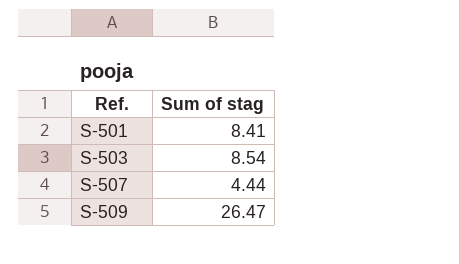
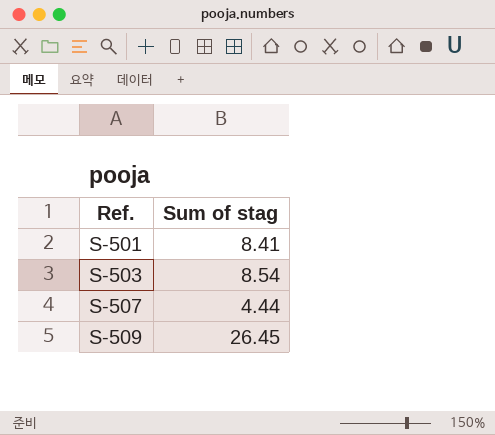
S-509 | Sum of stag: 26.47 -> 26.45

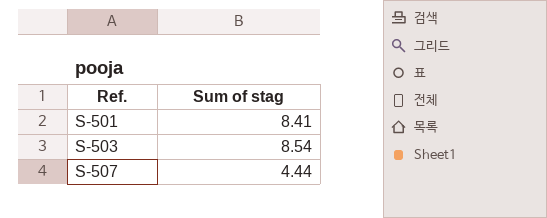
row S-509: 26.45 -> none

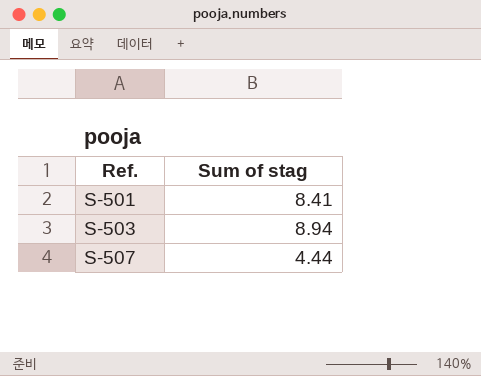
S-503 | Sum of stag: 8.54 -> 8.94

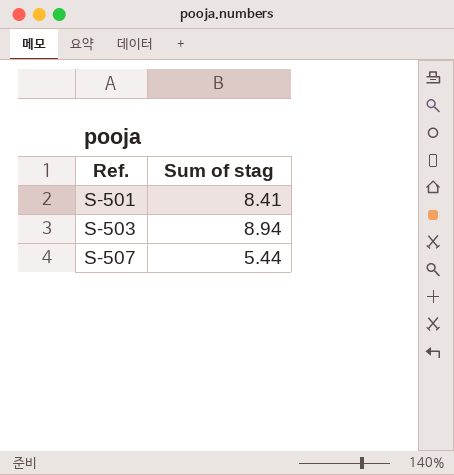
S-507 | Sum of stag: 4.44 -> 5.44

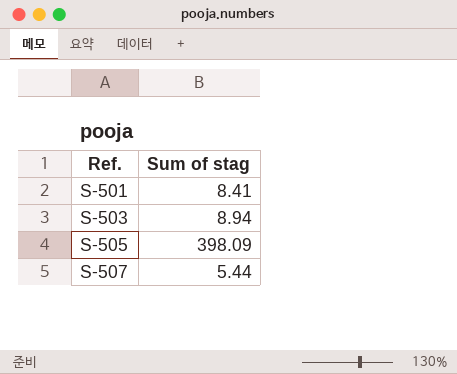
row S-505: none -> 398.09

